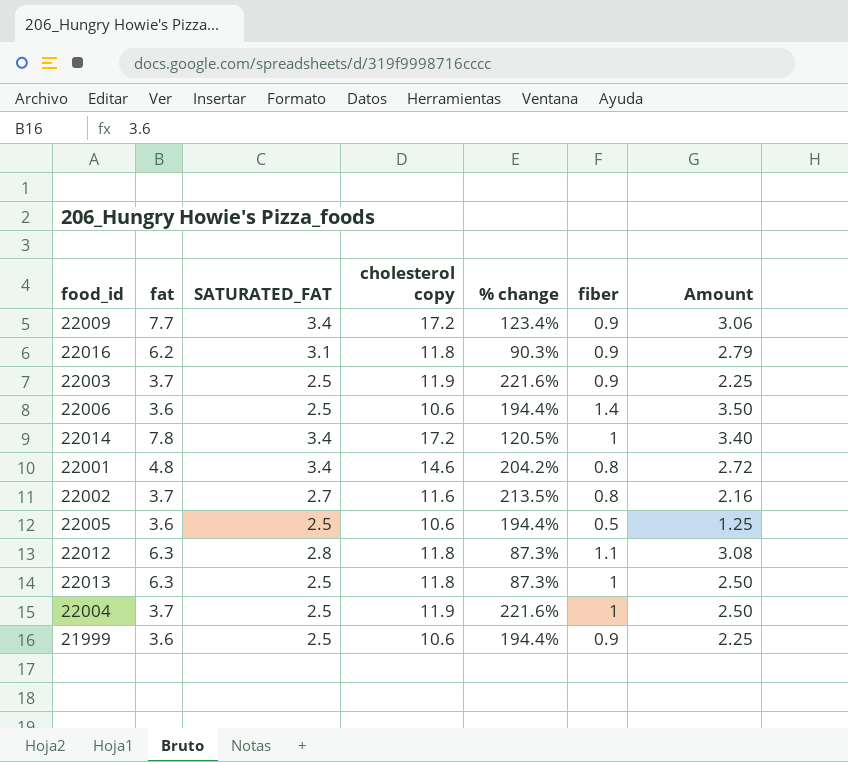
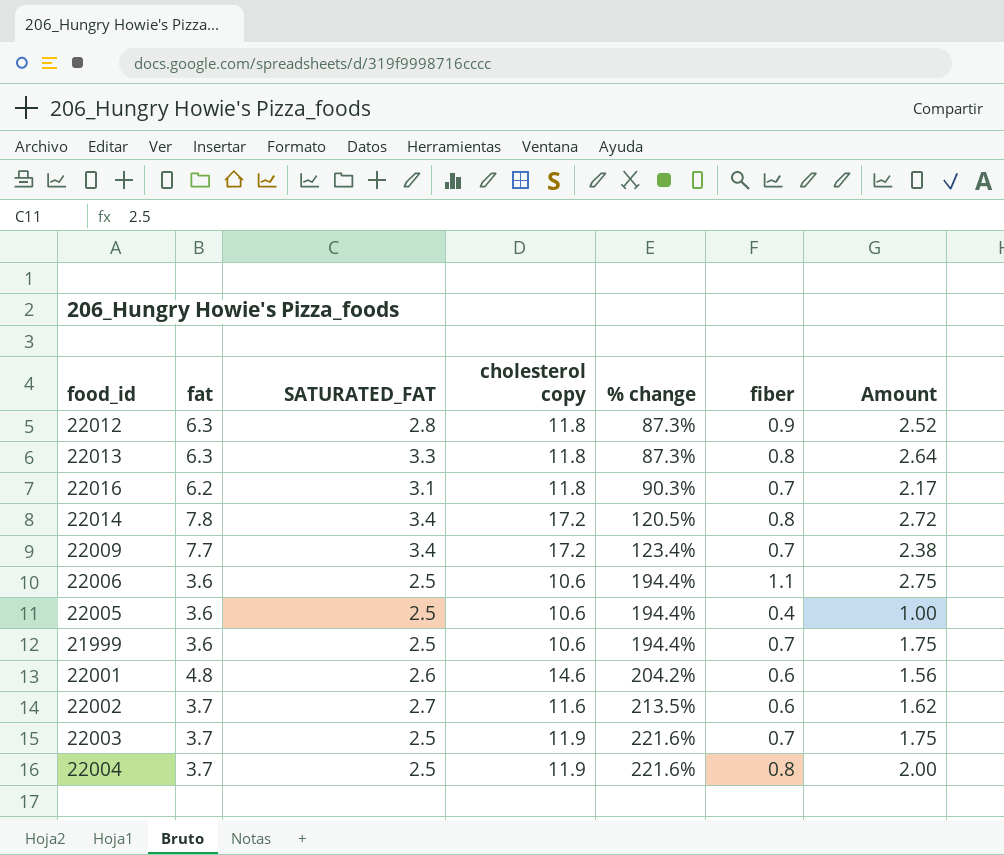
row order: none -> % change ascending
22012 | fiber: 1.1 -> 0.9
22012 | Amount: 3.08 -> 2.52
22013 | SATURATED_FAT: 2.5 -> 3.3
22013 | fiber: 1 -> 0.8
22013 | Amount: 2.50 -> 2.64
22016 | fiber: 0.9 -> 0.7
22016 | Amount: 2.79 -> 2.17
22014 | fiber: 1 -> 0.8
22014 | Amount: 3.40 -> 2.72
22009 | fiber: 0.9 -> 0.7
22009 | Amount: 3.06 -> 2.38
22006 | fiber: 1.4 -> 1.1
22006 | Amount: 3.50 -> 2.75
22005 | fiber: 0.5 -> 0.4
22005 | Amount: 1.25 -> 1.00
21999 | fiber: 0.9 -> 0.7
21999 | Amount: 2.25 -> 1.75
22001 | SATURATED_FAT: 3.4 -> 2.6
22001 | fiber: 0.8 -> 0.6
22001 | Amount: 2.72 -> 1.56
22002 | fiber: 0.8 -> 0.6
22002 | Amount: 2.16 -> 1.62
22003 | fiber: 0.9 -> 0.7
22003 | Amount: 2.25 -> 1.75
22004 | fiber: 1 -> 0.8
22004 | Amount: 2.50 -> 2.00

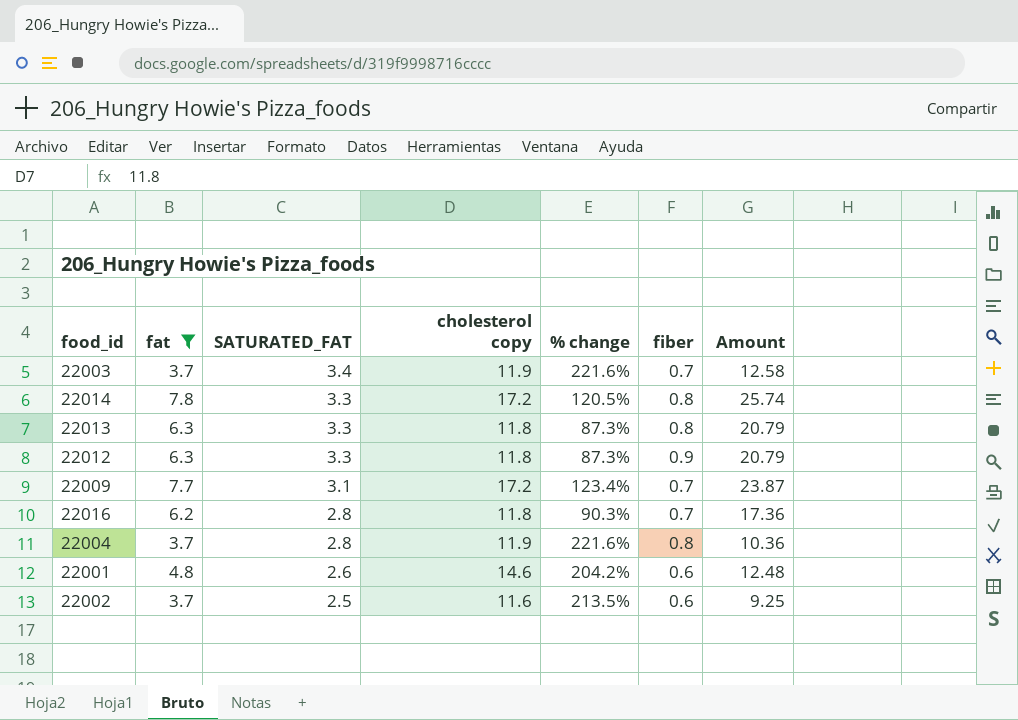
filter: none -> fat != 3.6
row order: % change ascending -> SATURATED_FAT descending
column Amount | formula: [SATURATED_FAT] * [fiber] -> [fat] * [SATURATED_FAT]
22003 | SATURATED_FAT: 2.5 -> 3.4
22014 | SATURATED_FAT: 3.4 -> 3.3
22012 | SATURATED_FAT: 2.8 -> 3.3
22009 | SATURATED_FAT: 3.4 -> 3.1
22016 | SATURATED_FAT: 3.1 -> 2.8
22004 | SATURATED_FAT: 2.5 -> 2.8
22002 | SATURATED_FAT: 2.7 -> 2.5

